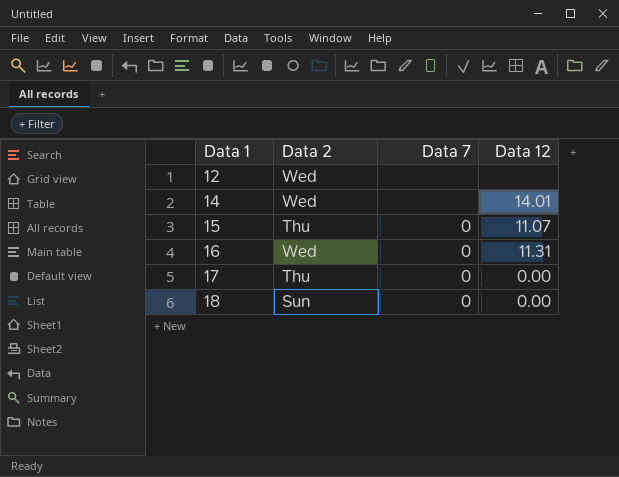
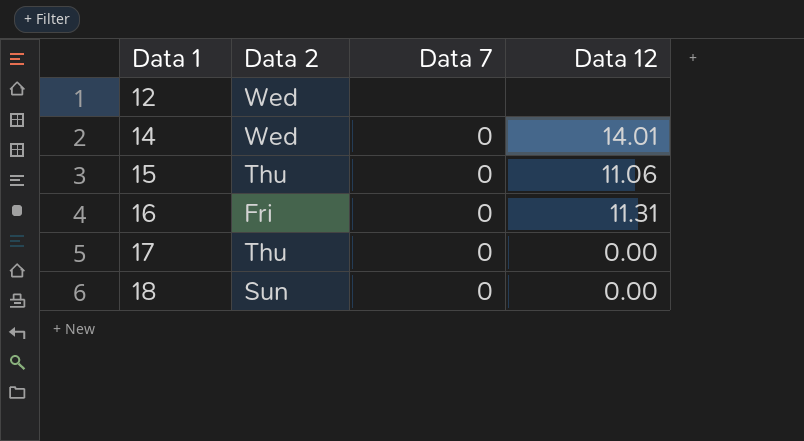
14 | Data 7: none -> 0
15 | Data 12: 11.07 -> 11.06
16 | Data 2: Wed -> Fri

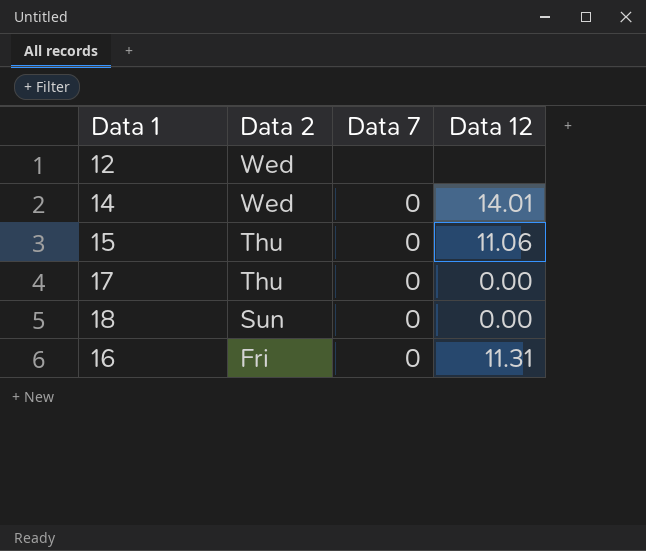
row order: Data 1 ascending -> Data 2 descending

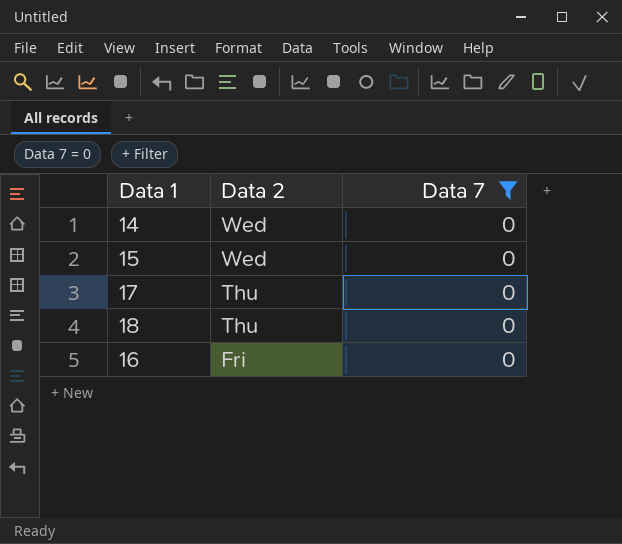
filter: none -> Data 7 = 0
column Data 12 | position: 4 -> none
15 | Data 2: Thu -> Wed
18 | Data 2: Sun -> Thu

